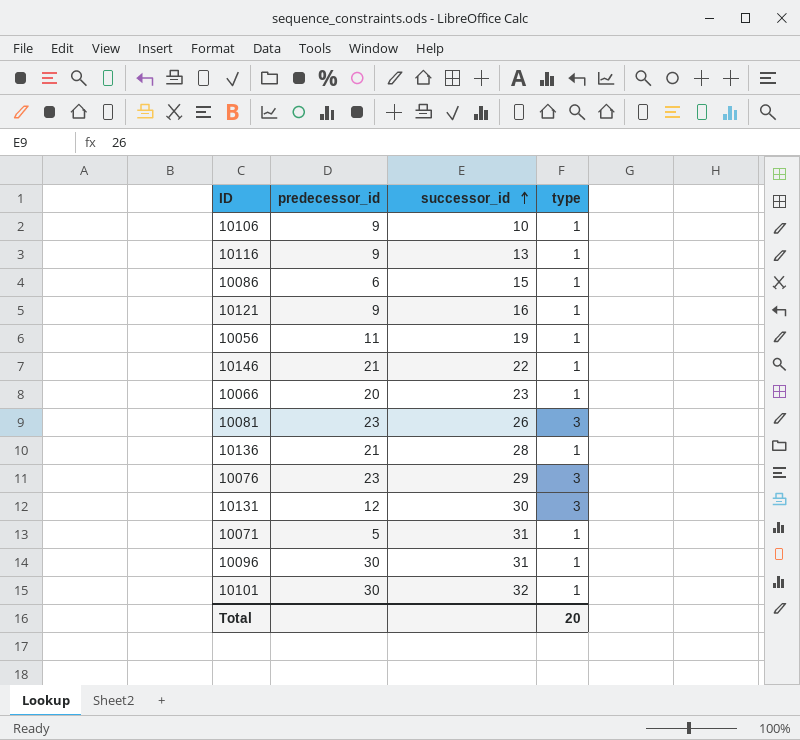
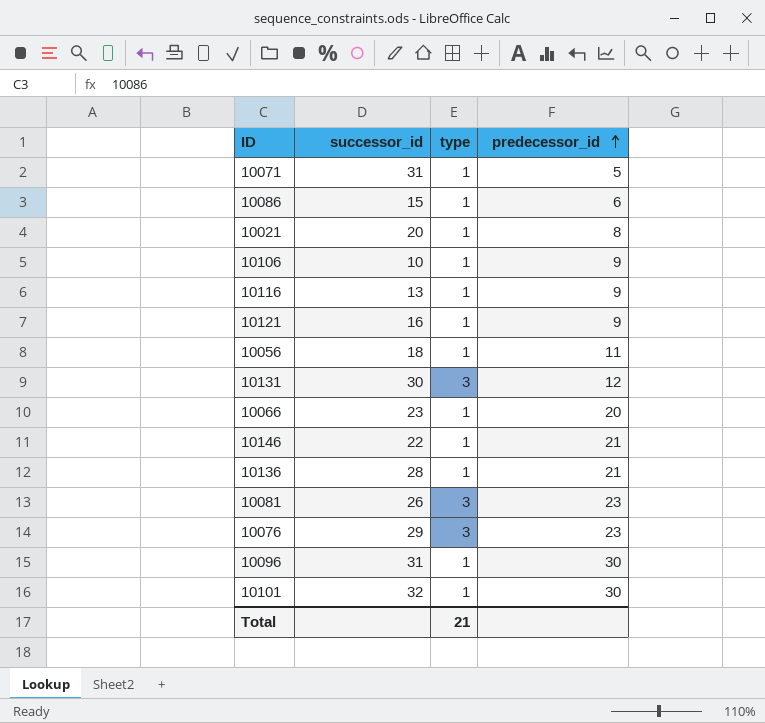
row order: successor_id ascending -> predecessor_id ascending
column predecessor_id | position: 2 -> 4
row 10021: none -> 20 | 1 | 8
10056 | successor_id: 19 -> 18
Total | type: 20 -> 21

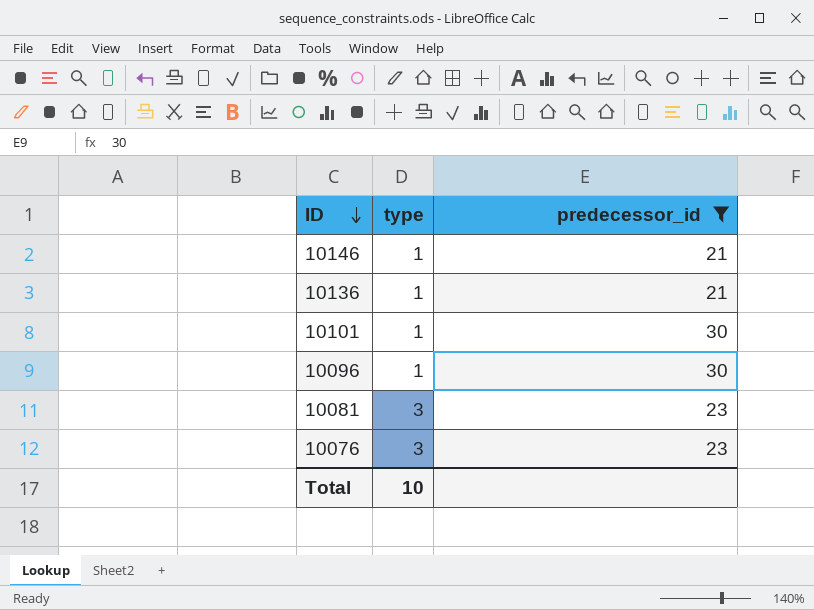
filter: none -> predecessor_id >= 21
row order: predecessor_id ascending -> ID descending
column successor_id | position: 2 -> none
Total | type: 21 -> 10

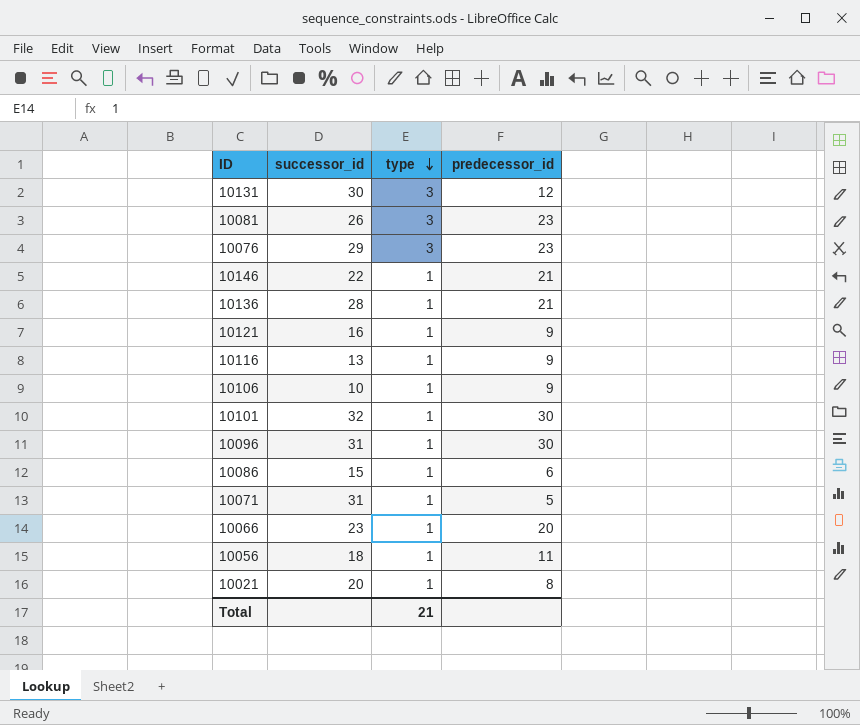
filter: predecessor_id >= 21 -> none
row order: ID descending -> type descending
column successor_id | position: none -> 2
Total | type: 10 -> 21

